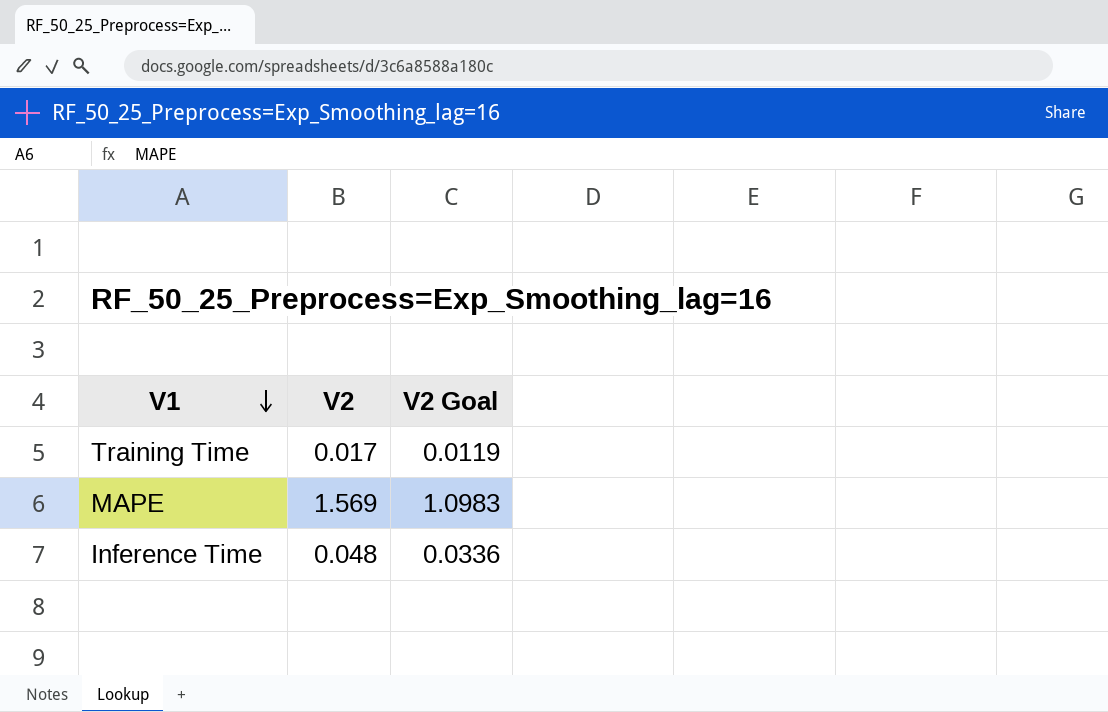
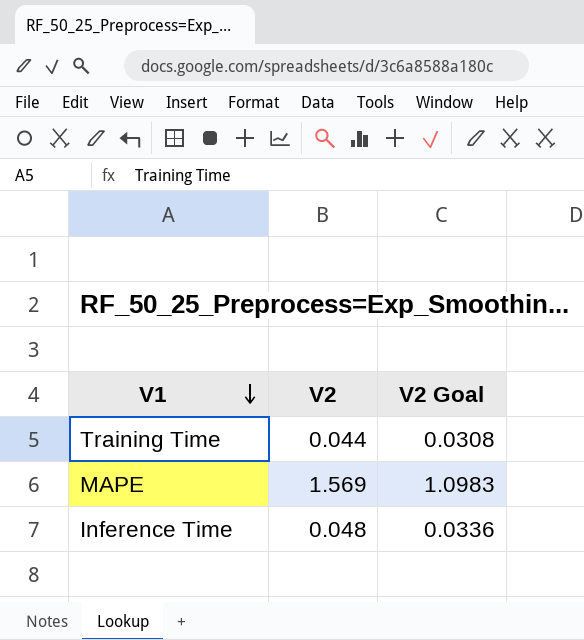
Training Time | V2: 0.017 -> 0.044
Training Time | V2 Goal: 0.0119 -> 0.0308

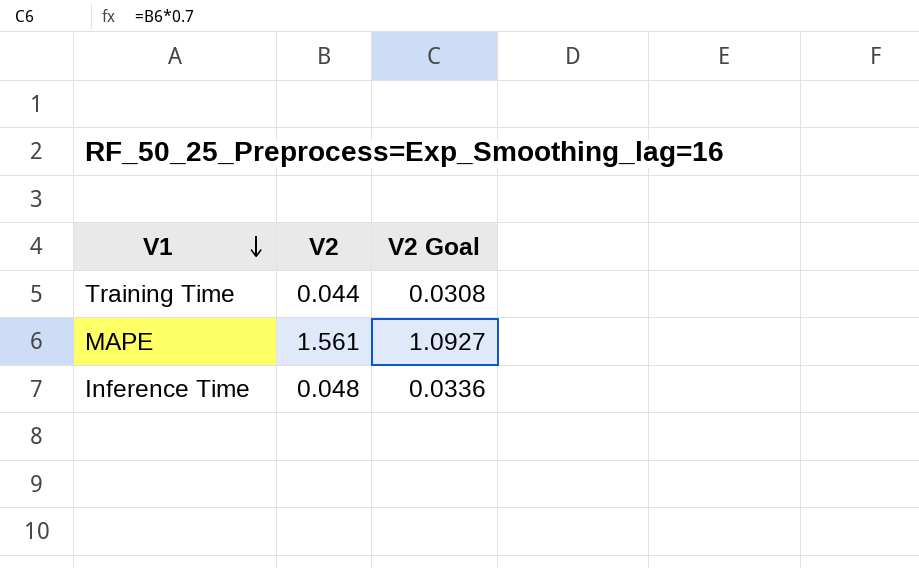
MAPE | V2: 1.569 -> 1.561
MAPE | V2 Goal: 1.0983 -> 1.0927

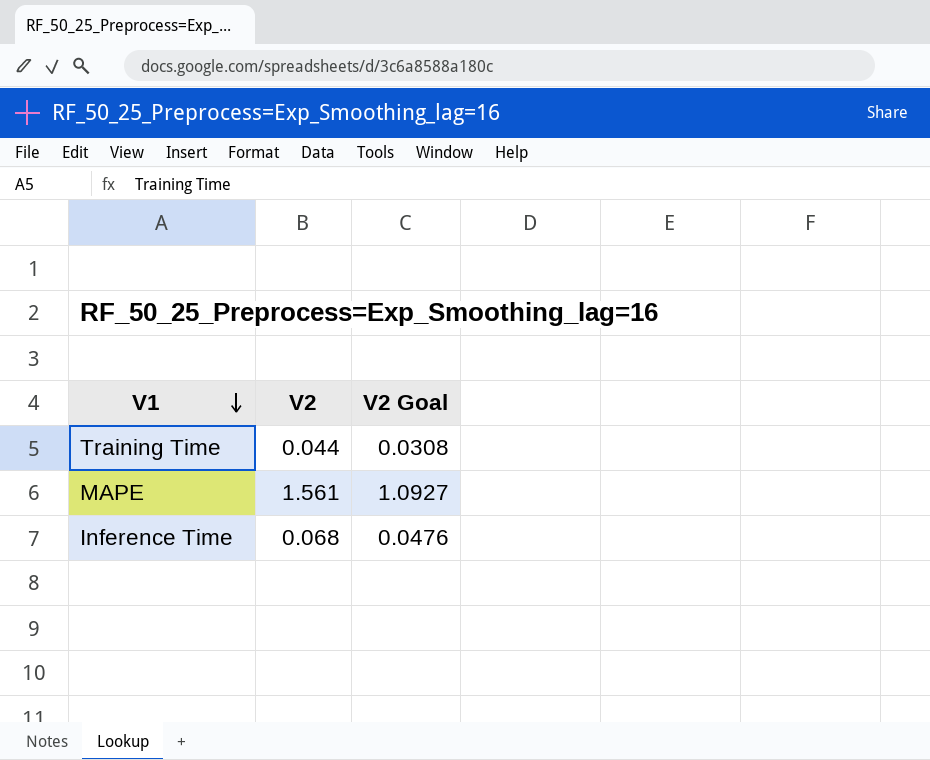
Inference Time | V2: 0.048 -> 0.068
Inference Time | V2 Goal: 0.0336 -> 0.0476

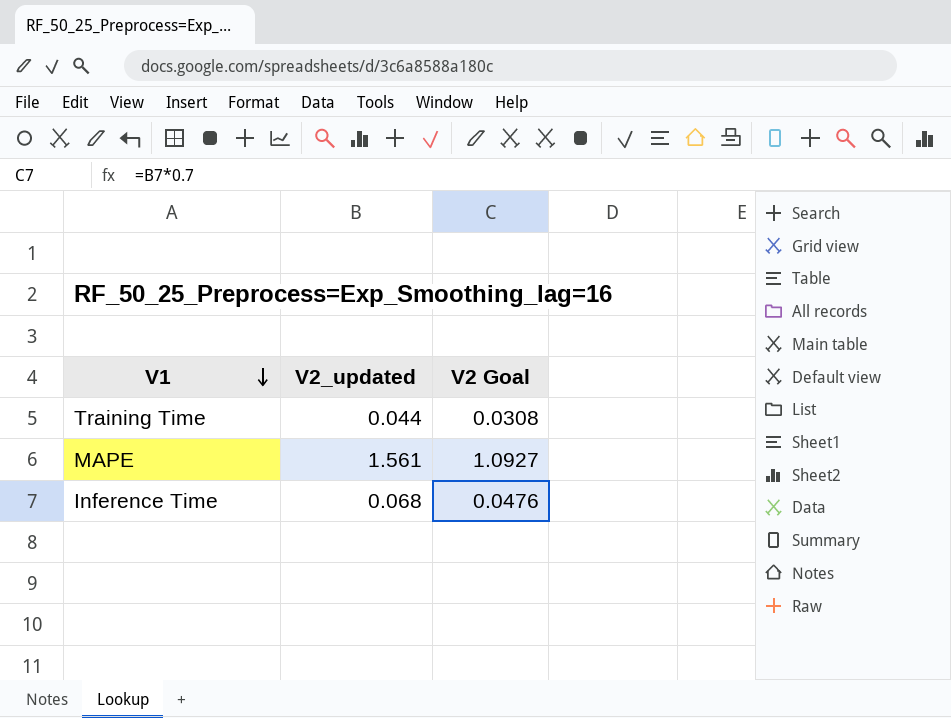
column name: V2 -> V2_updated

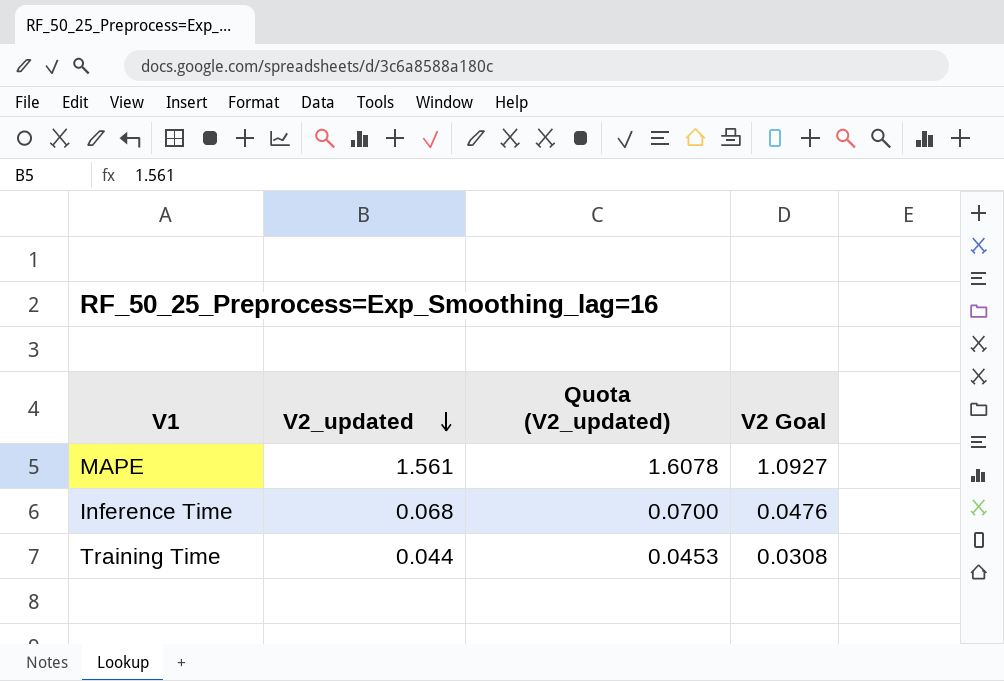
row order: V1 descending -> V2_updated descending
column Quota (V2_updated) | formula: none -> [V2_updated] * 1.03

